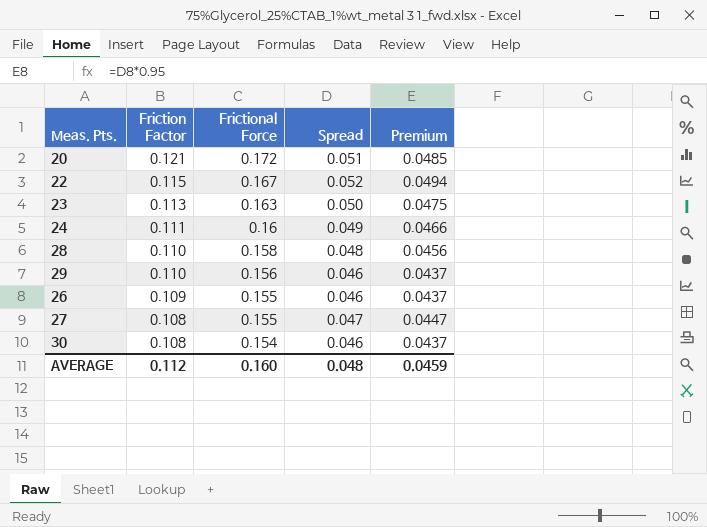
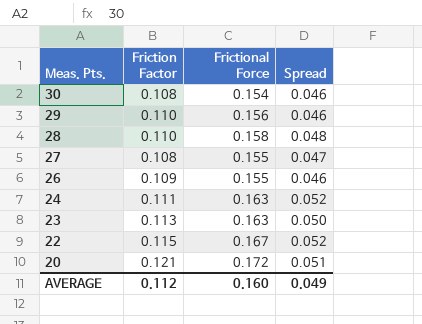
row order: Friction Factor descending -> Meas. Pts. descending
column Premium | formula: [Spread] * 0.95 -> none
24 | Frictional Force: 0.16 -> 0.163
24 | Spread: 0.049 -> 0.052
AVERAGE | Spread: 0.048 -> 0.049

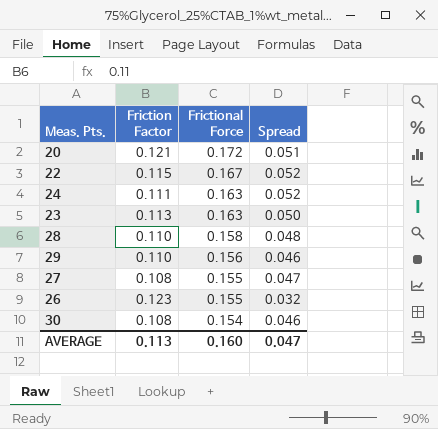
row order: Meas. Pts. descending -> Frictional Force descending
26 | Friction Factor: 0.109 -> 0.123
26 | Spread: 0.046 -> 0.032
AVERAGE | Friction Factor: 0.112 -> 0.113
AVERAGE | Spread: 0.049 -> 0.047

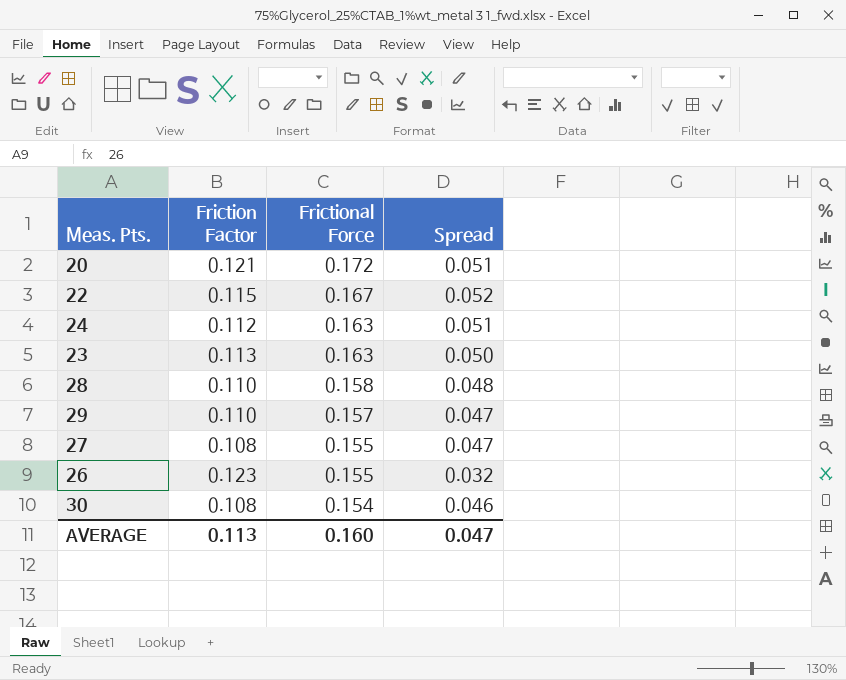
24 | Friction Factor: 0.111 -> 0.112
24 | Spread: 0.052 -> 0.051
29 | Frictional Force: 0.156 -> 0.157
29 | Spread: 0.046 -> 0.047

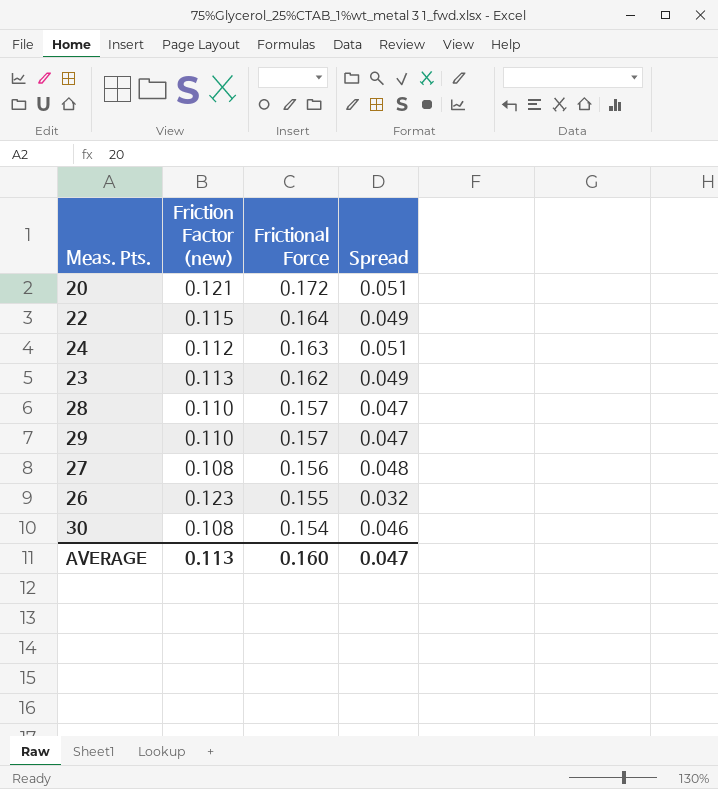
column name: Friction Factor -> Friction Factor (new)
22 | Frictional Force: 0.167 -> 0.164
22 | Spread: 0.052 -> 0.049
23 | Frictional Force: 0.163 -> 0.162
23 | Spread: 0.050 -> 0.049
28 | Frictional Force: 0.158 -> 0.157
28 | Spread: 0.048 -> 0.047
27 | Frictional Force: 0.155 -> 0.156
27 | Spread: 0.047 -> 0.048

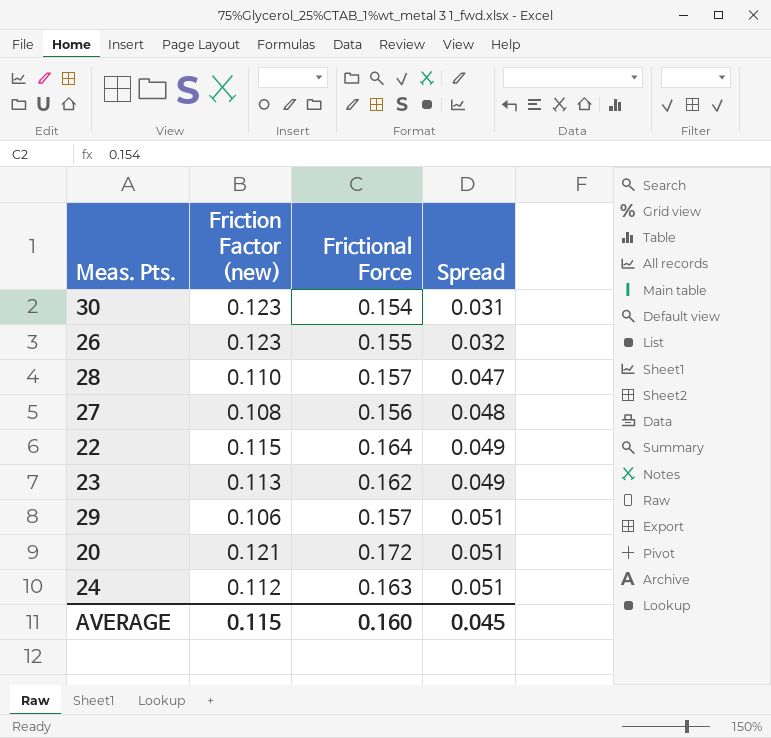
row order: Frictional Force descending -> Spread ascending
30 | Friction Factor (new): 0.108 -> 0.123
30 | Spread: 0.046 -> 0.031
29 | Friction Factor (new): 0.110 -> 0.106
29 | Spread: 0.047 -> 0.051
AVERAGE | Friction Factor (new): 0.113 -> 0.115
AVERAGE | Spread: 0.047 -> 0.045

